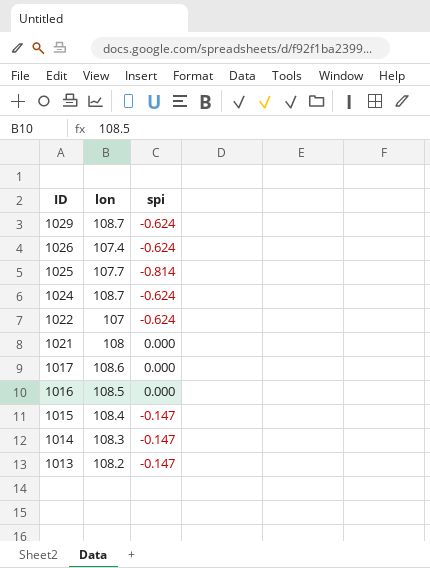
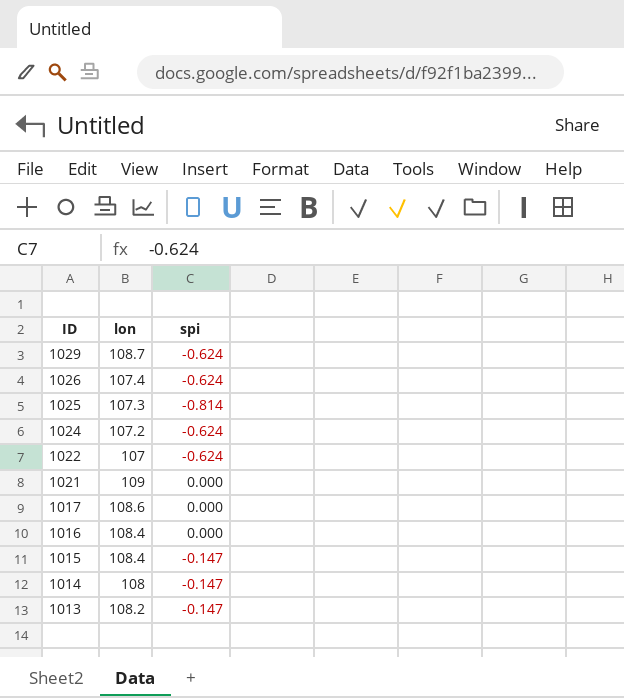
1025 | lon: 107.7 -> 107.3
1024 | lon: 108.7 -> 107.2
1021 | lon: 108 -> 109
1016 | lon: 108.5 -> 108.4
1014 | lon: 108.3 -> 108

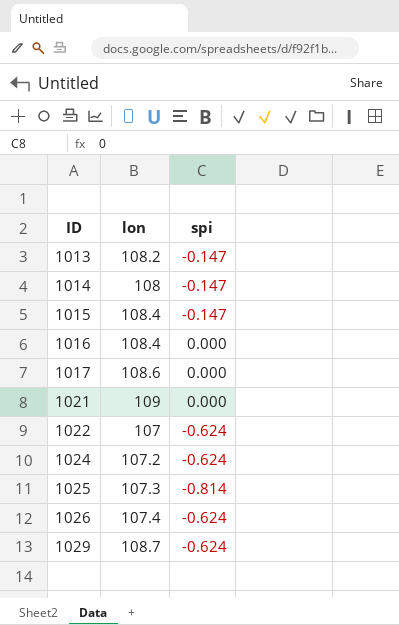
row order: ID descending -> ID ascending

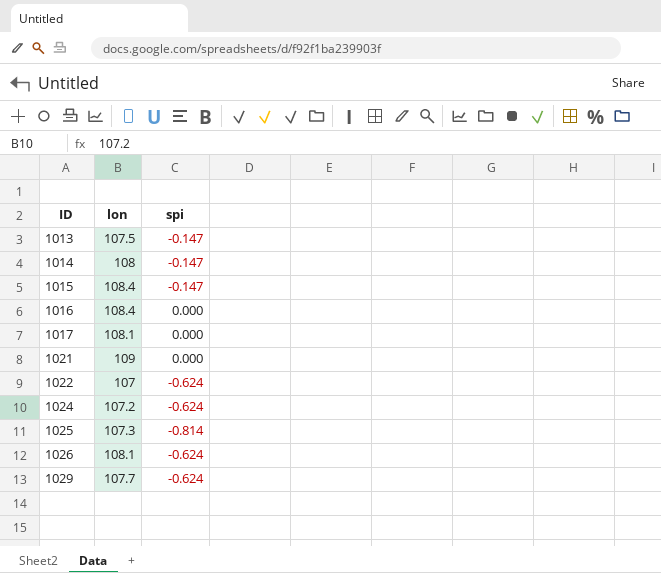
1013 | lon: 108.2 -> 107.5
1017 | lon: 108.6 -> 108.1
1026 | lon: 107.4 -> 108.1
1029 | lon: 108.7 -> 107.7

